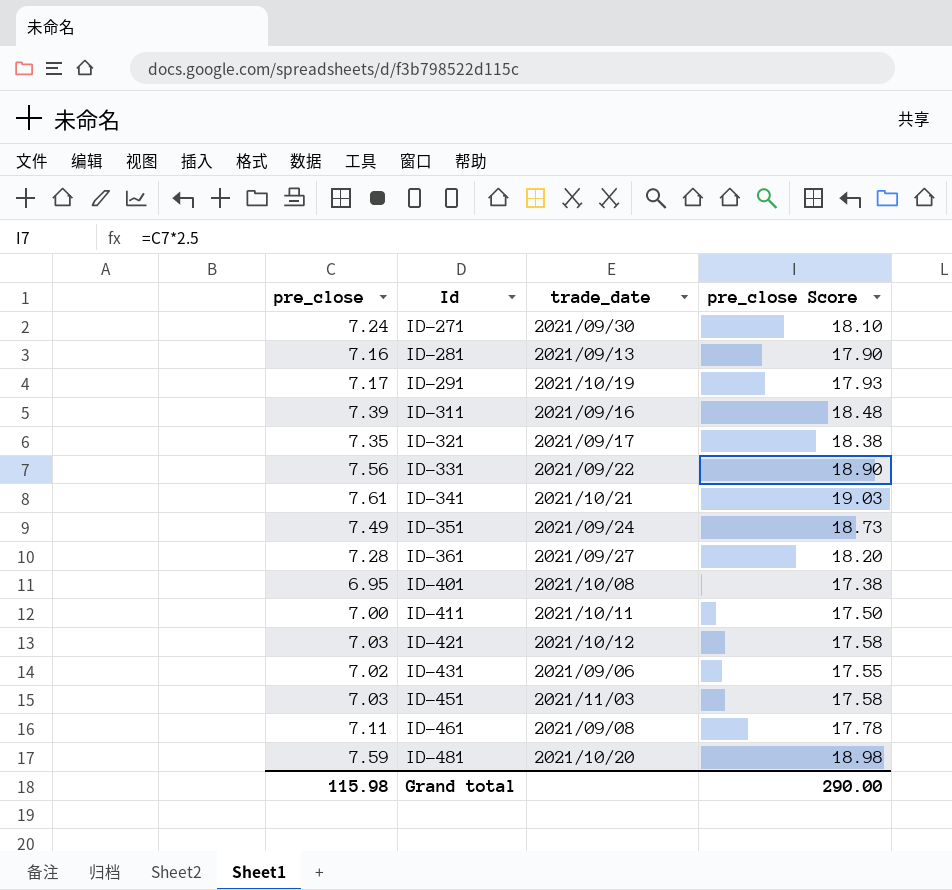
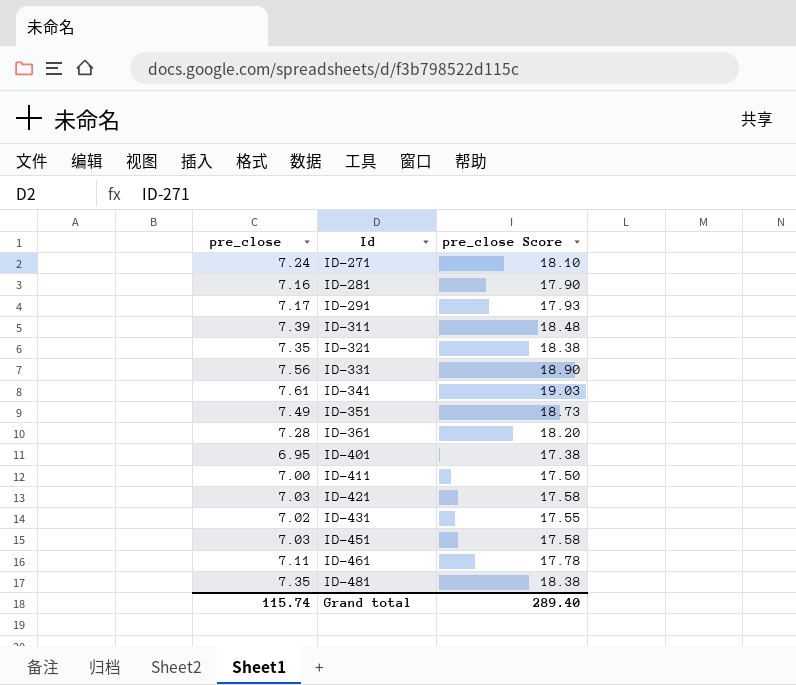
column trade_date | position: 3 -> none
ID-481 | pre_close: 7.59 -> 7.35
ID-481 | pre_close Score: 18.98 -> 18.38
Grand total | pre_close: 115.98 -> 115.74
Grand total | pre_close Score: 290.00 -> 289.40

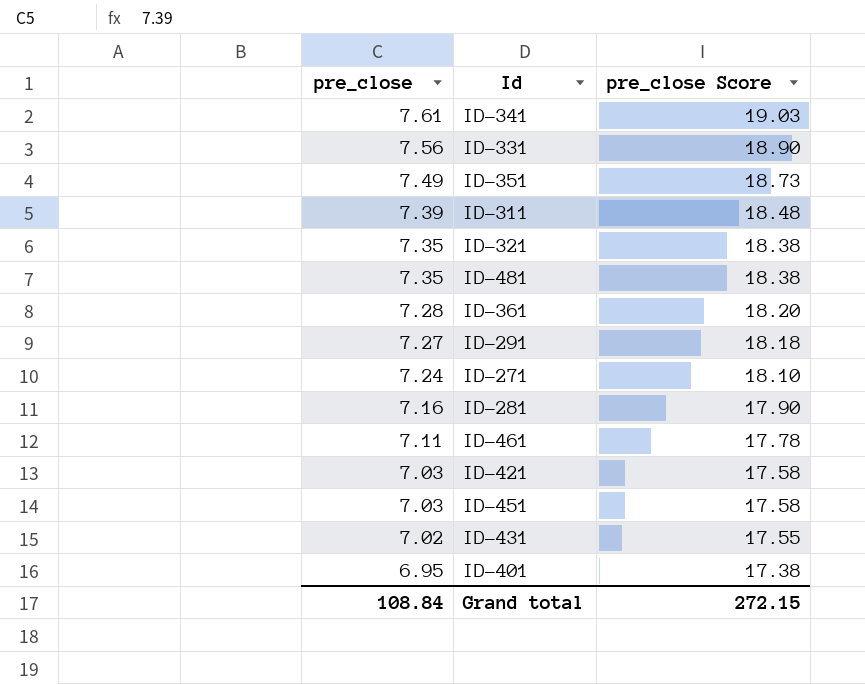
row order: Id ascending -> pre_close descending
row ID-411: 7.00 | 17.50 -> none
ID-291 | pre_close: 7.17 -> 7.27
ID-291 | pre_close Score: 17.93 -> 18.18
Grand total | pre_close: 115.74 -> 108.84
Grand total | pre_close Score: 289.40 -> 272.15

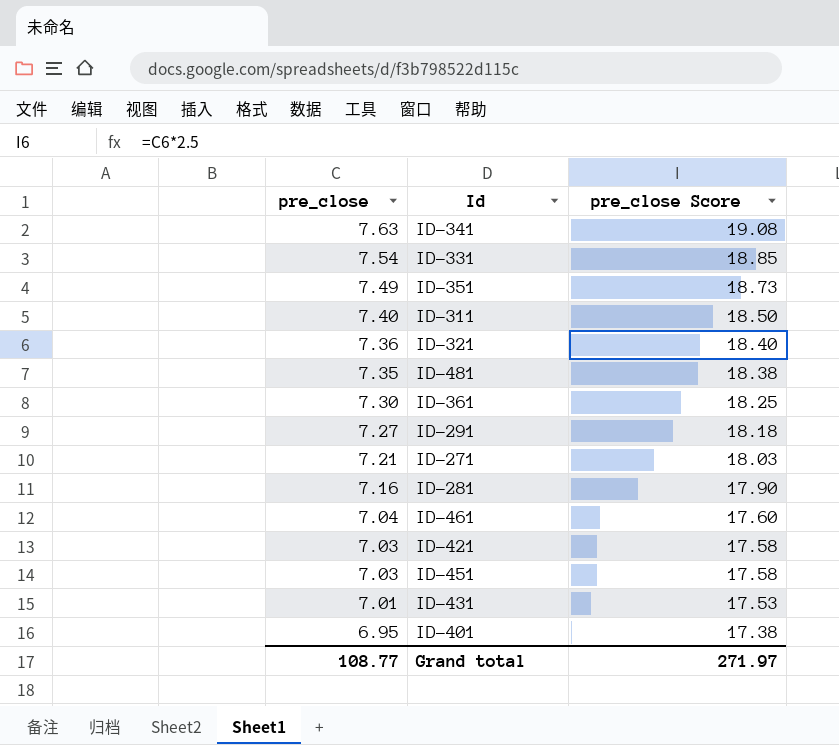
ID-341 | pre_close: 7.61 -> 7.63
ID-341 | pre_close Score: 19.03 -> 19.08
ID-331 | pre_close: 7.56 -> 7.54
ID-331 | pre_close Score: 18.90 -> 18.85
ID-311 | pre_close: 7.39 -> 7.40
ID-311 | pre_close Score: 18.48 -> 18.50
ID-321 | pre_close: 7.35 -> 7.36
ID-321 | pre_close Score: 18.38 -> 18.40
ID-361 | pre_close: 7.28 -> 7.30
ID-361 | pre_close Score: 18.20 -> 18.25
ID-271 | pre_close: 7.24 -> 7.21
ID-271 | pre_close Score: 18.10 -> 18.03
ID-461 | pre_close: 7.11 -> 7.04
ID-461 | pre_close Score: 17.78 -> 17.60
ID-431 | pre_close: 7.02 -> 7.01
ID-431 | pre_close Score: 17.55 -> 17.53
Grand total | pre_close: 108.84 -> 108.77
Grand total | pre_close Score: 272.15 -> 271.97

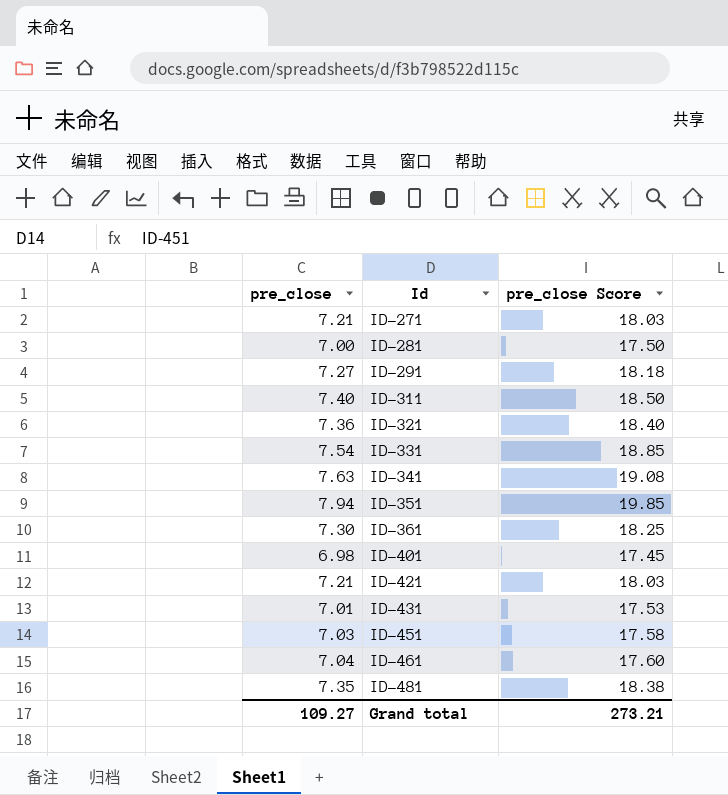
row order: pre_close descending -> Id ascending
ID-281 | pre_close: 7.16 -> 7.00
ID-281 | pre_close Score: 17.90 -> 17.50
ID-351 | pre_close: 7.49 -> 7.94
ID-351 | pre_close Score: 18.73 -> 19.85
ID-401 | pre_close: 6.95 -> 6.98
ID-401 | pre_close Score: 17.38 -> 17.45
ID-421 | pre_close: 7.03 -> 7.21
ID-421 | pre_close Score: 17.58 -> 18.03
Grand total | pre_close: 108.77 -> 109.27
Grand total | pre_close Score: 271.97 -> 273.21

